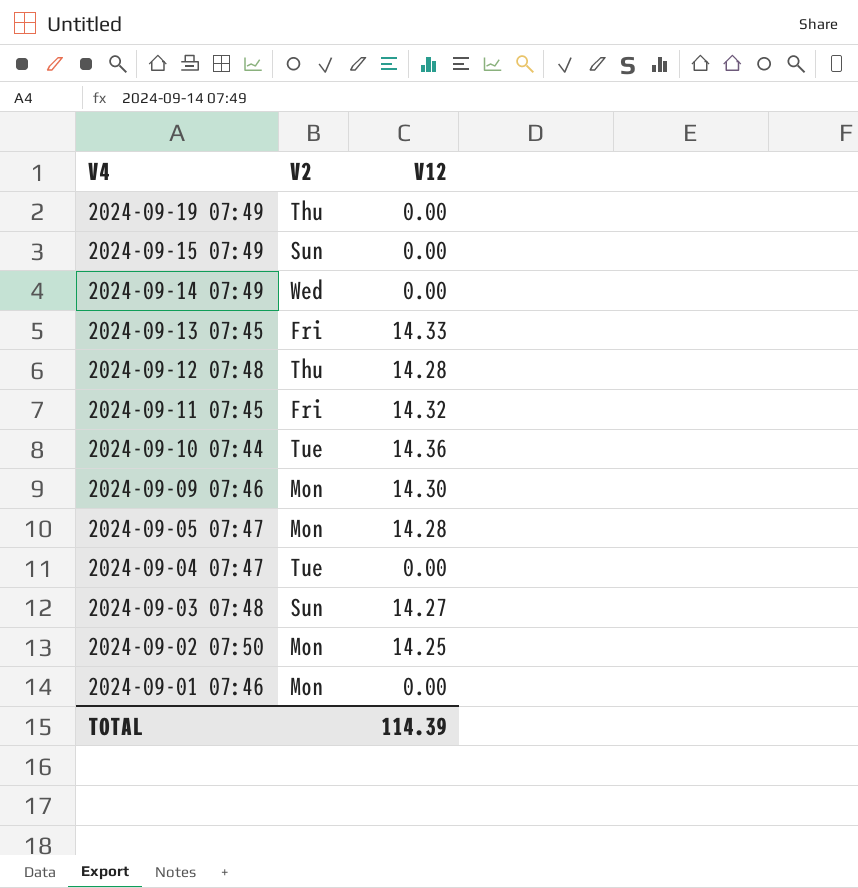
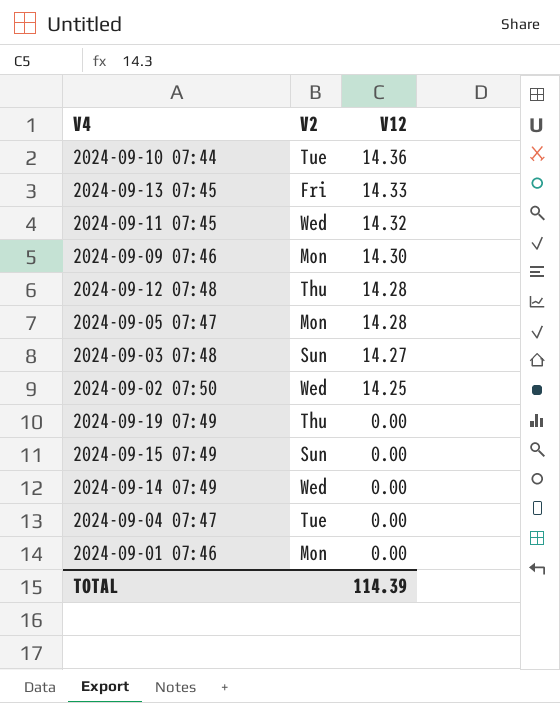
row order: V4 descending -> V12 descending
2024-09-11 07:45 | V2: Fri -> Wed
2024-09-02 07:50 | V2: Mon -> Wed

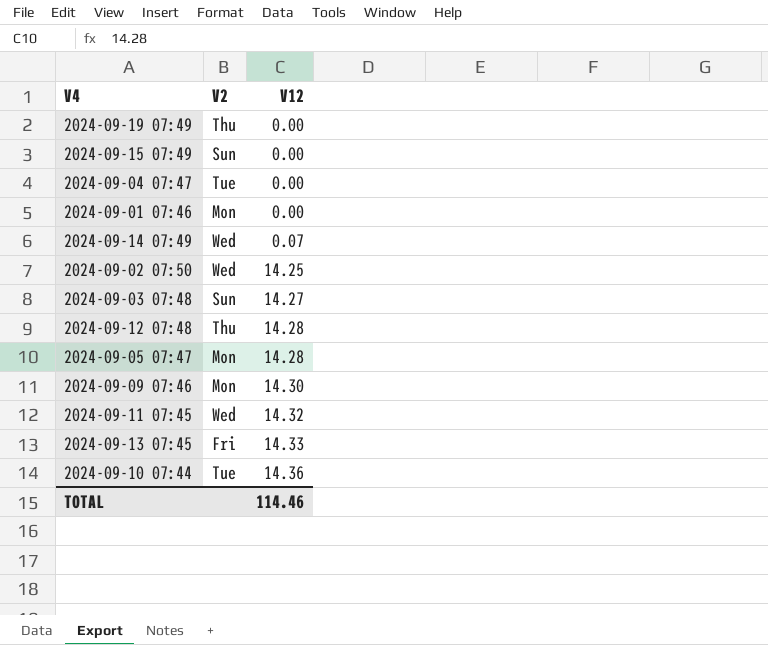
row order: V12 descending -> V12 ascending
2024-09-14 07:49 | V12: 0.00 -> 0.07
TOTAL | V12: 114.39 -> 114.46

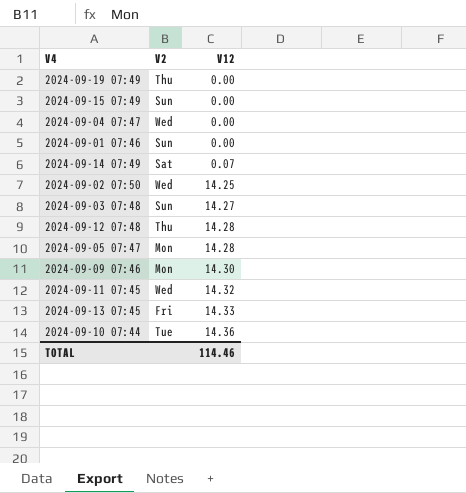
2024-09-04 07:47 | V2: Tue -> Wed
2024-09-01 07:46 | V2: Mon -> Sun
2024-09-14 07:49 | V2: Wed -> Sat

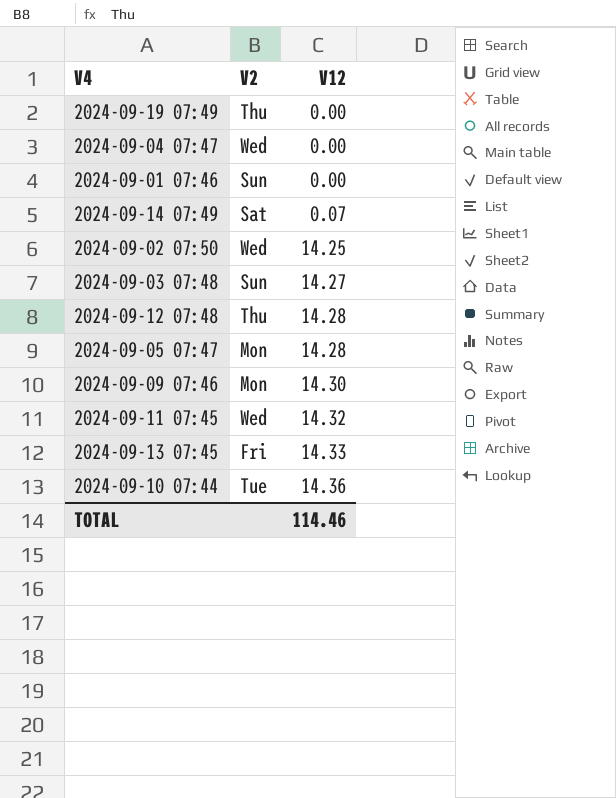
row 2024-09-15 07:49: Sun | 0.00 -> none

